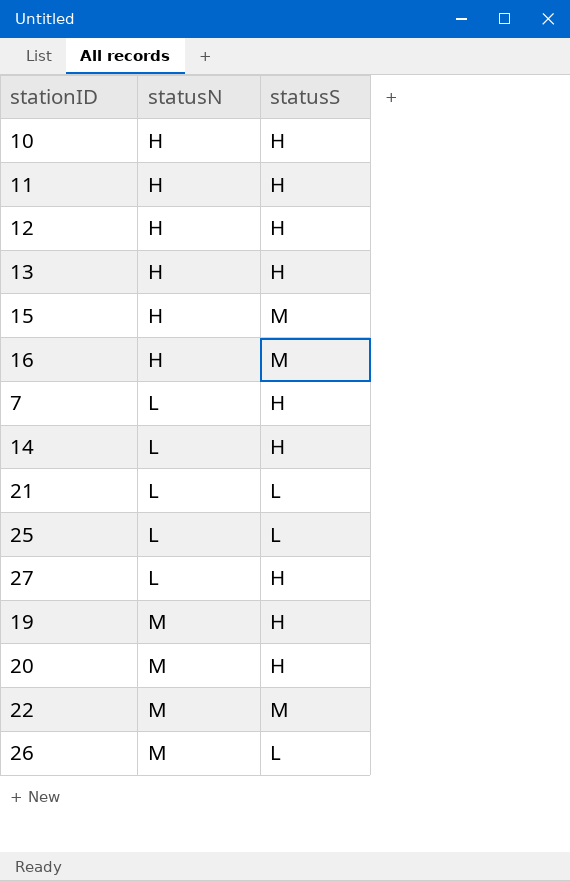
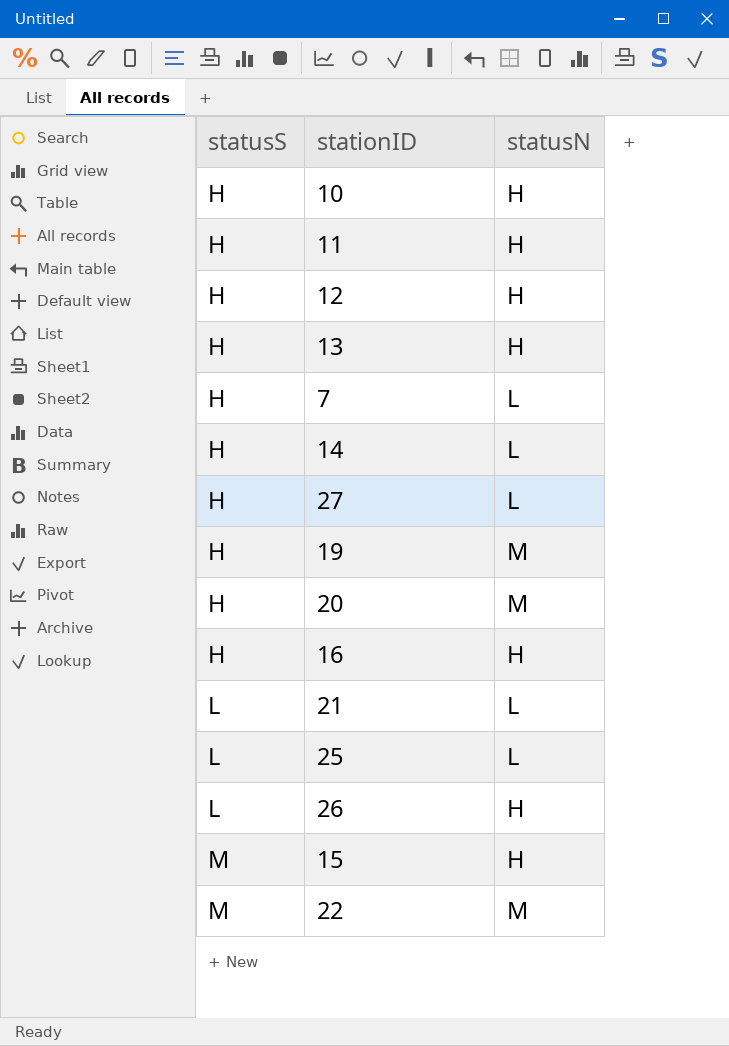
row order: statusN ascending -> statusS ascending
column statusS | position: 3 -> 1
16 | statusS: M -> H
26 | statusN: M -> H

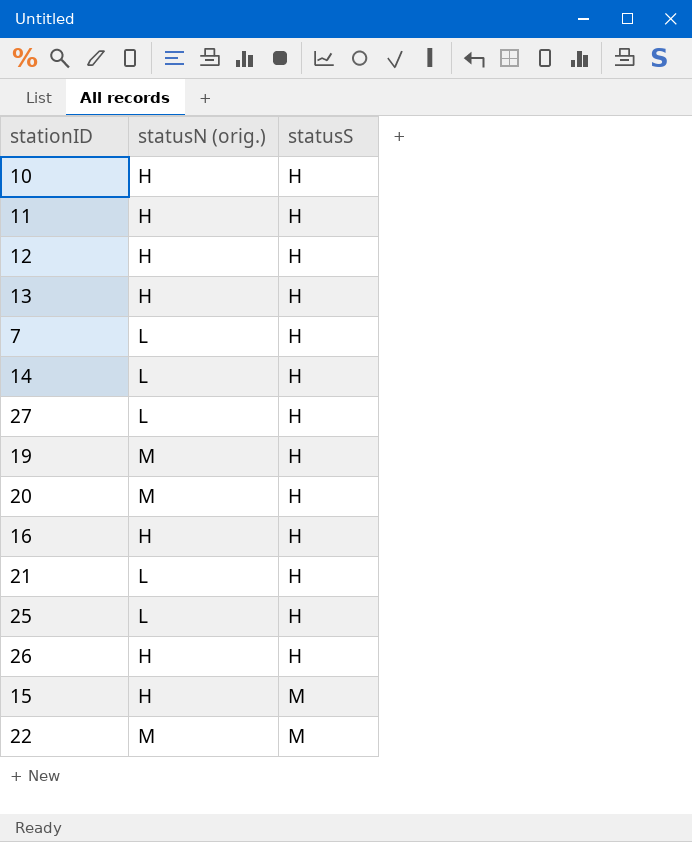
column name: statusN -> statusN (orig.)
column statusS | position: 1 -> 3
21 | statusS: L -> H
25 | statusS: L -> H
26 | statusS: L -> H

